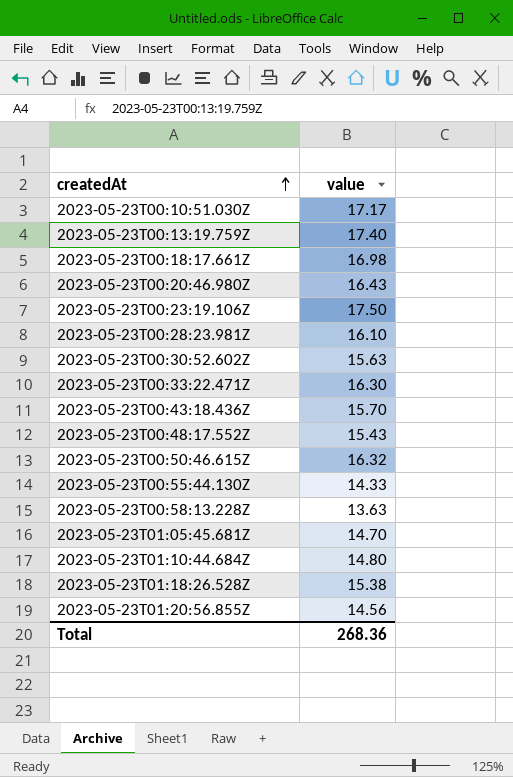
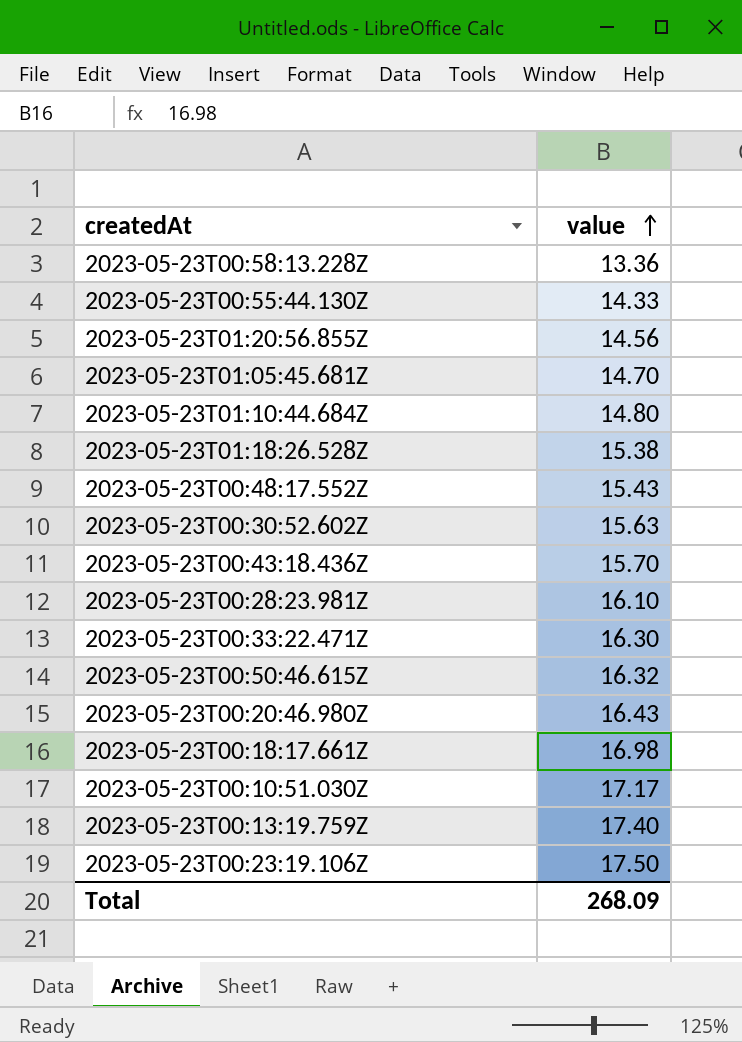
row order: createdAt ascending -> value ascending
2023-05-23T00:58:13.228Z | value: 13.63 -> 13.36
Total | value: 268.36 -> 268.09

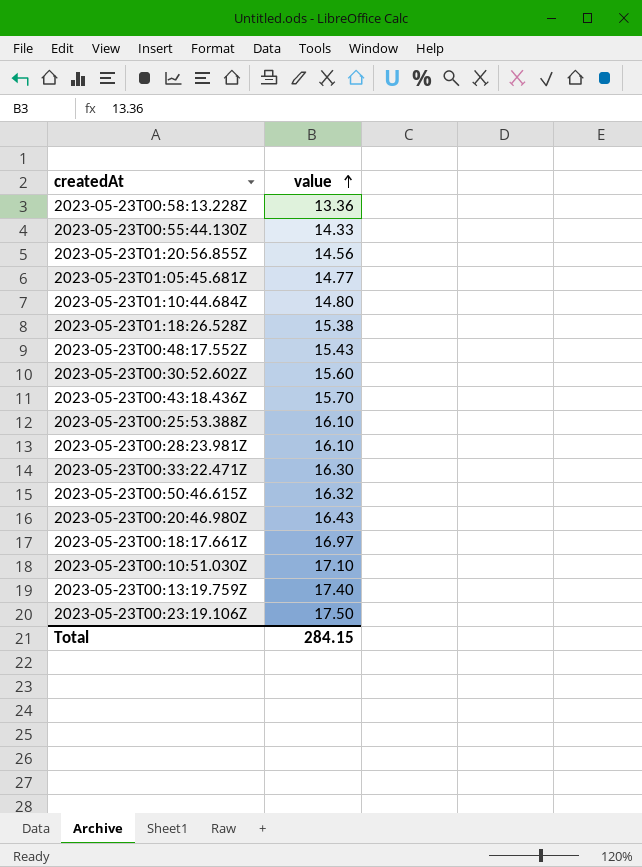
2023-05-23T01:05:45.681Z | value: 14.70 -> 14.77
2023-05-23T00:30:52.602Z | value: 15.63 -> 15.60
row 2023-05-23T00:25:53.388Z: none -> 16.10
2023-05-23T00:18:17.661Z | value: 16.98 -> 16.97
2023-05-23T00:10:51.030Z | value: 17.17 -> 17.10
Total | value: 268.09 -> 284.15

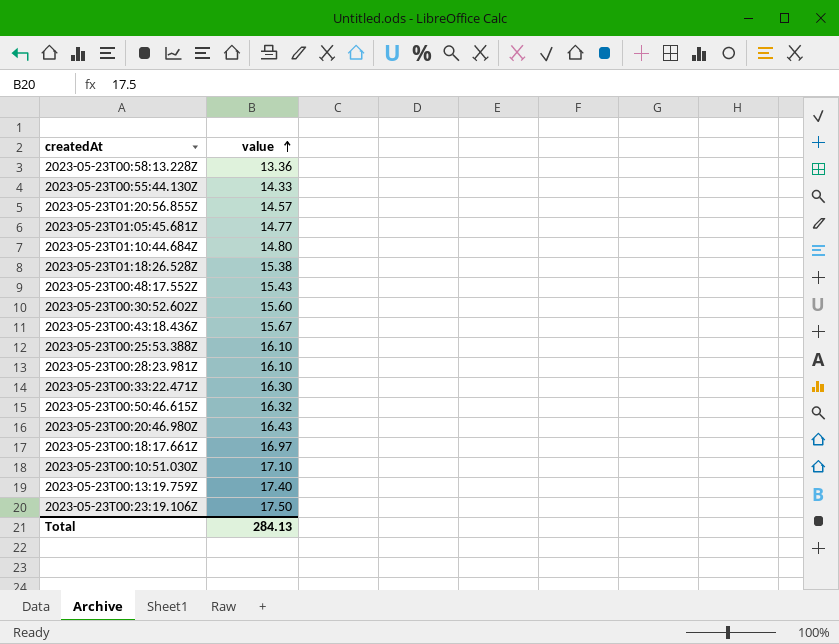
2023-05-23T01:20:56.855Z | value: 14.56 -> 14.57
2023-05-23T00:43:18.436Z | value: 15.70 -> 15.67
Total | value: 284.15 -> 284.13

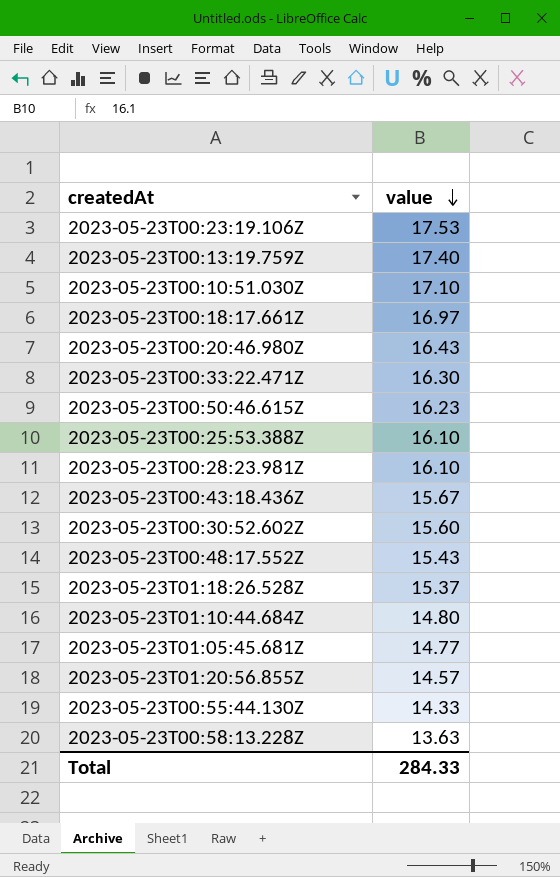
row order: value ascending -> value descending
2023-05-23T00:23:19.106Z | value: 17.50 -> 17.53
2023-05-23T00:50:46.615Z | value: 16.32 -> 16.23
2023-05-23T01:18:26.528Z | value: 15.38 -> 15.37
2023-05-23T00:58:13.228Z | value: 13.36 -> 13.63
Total | value: 284.13 -> 284.33

